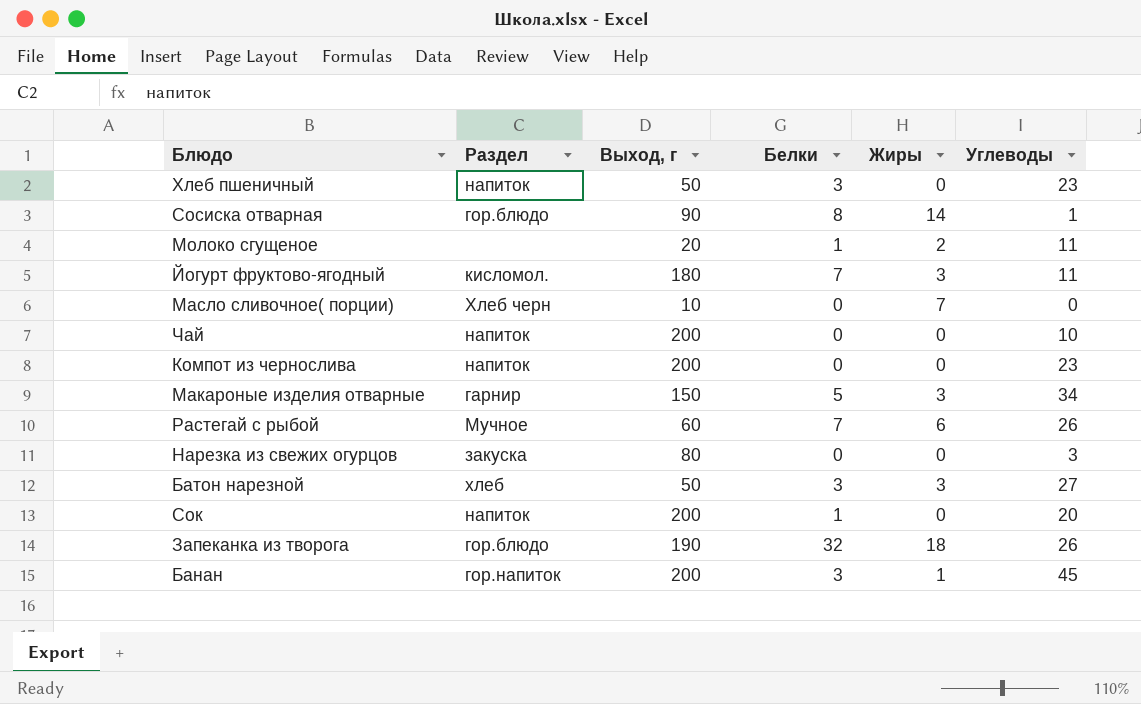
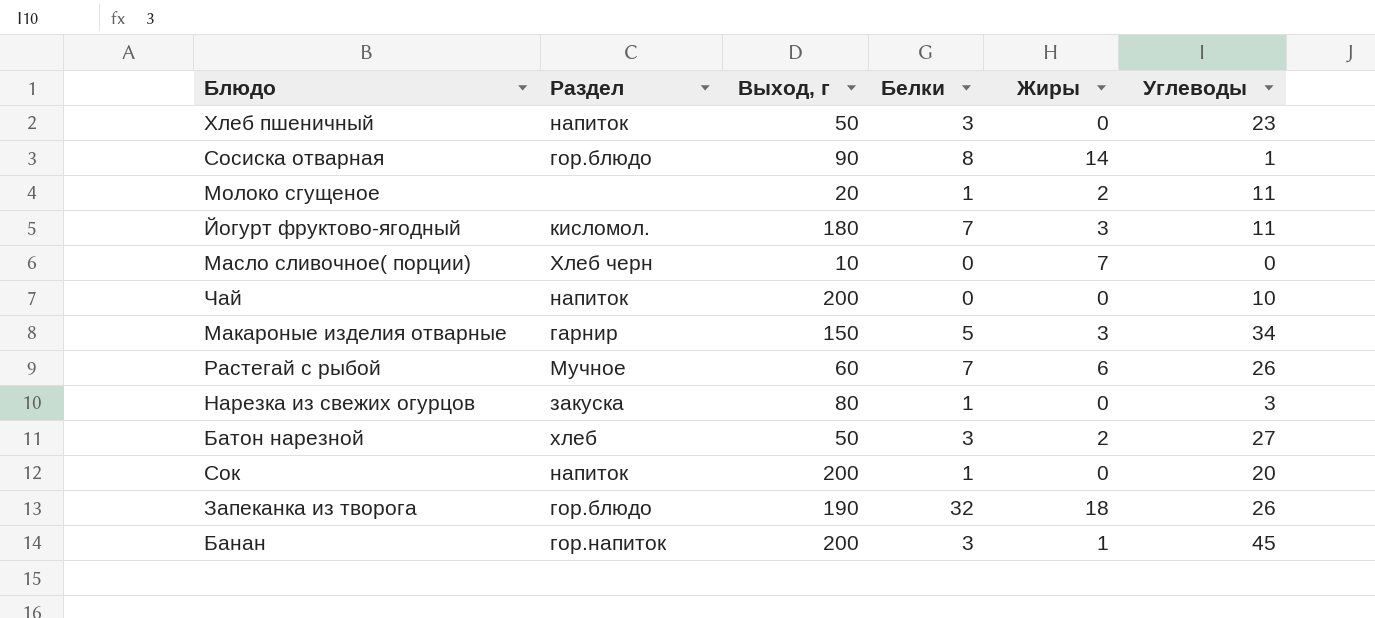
row Компот из чернослива: напиток | 200 | 0 | 0 | 23 -> none
Нарезка из свежих огурцов | Белки: 0 -> 1
Батон нарезной | Жиры: 3 -> 2

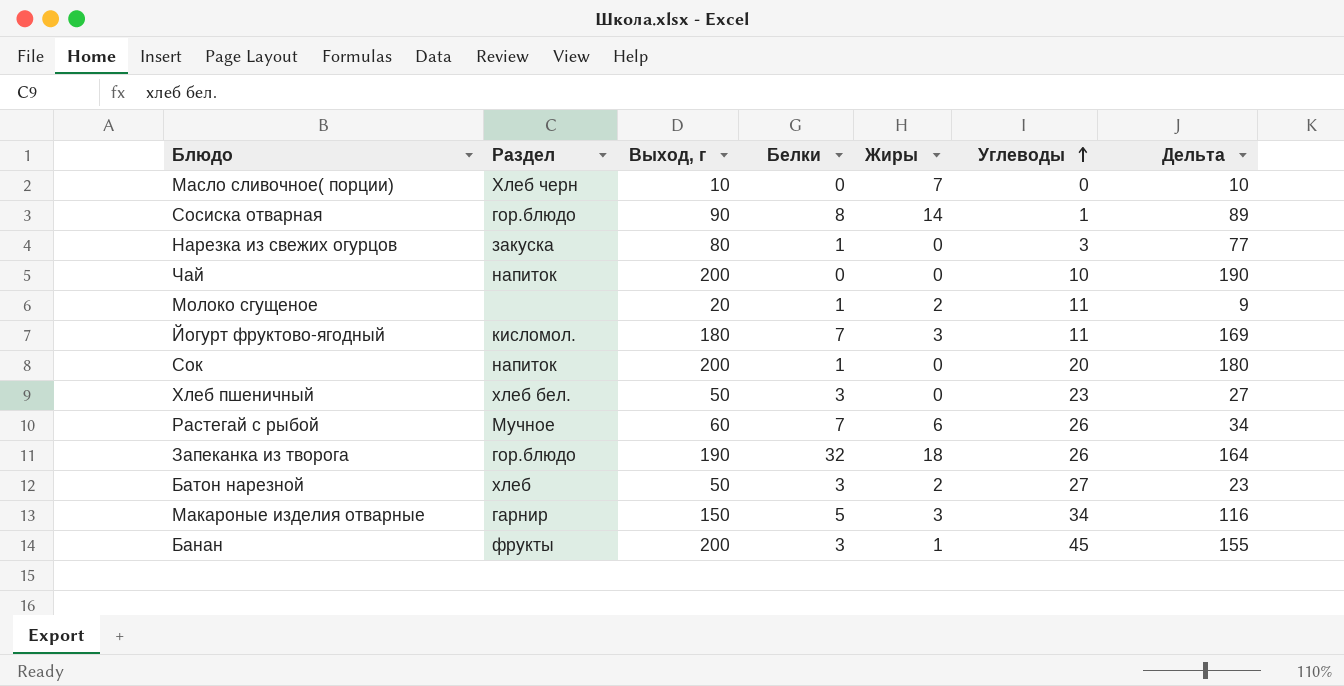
row order: none -> Углеводы ascending
column Дельта | formula: none -> [Выход, г] - [Углеводы]
Хлеб пшеничный | Раздел: напиток -> хлеб бел.
Банан | Раздел: гор.напиток -> фрукты

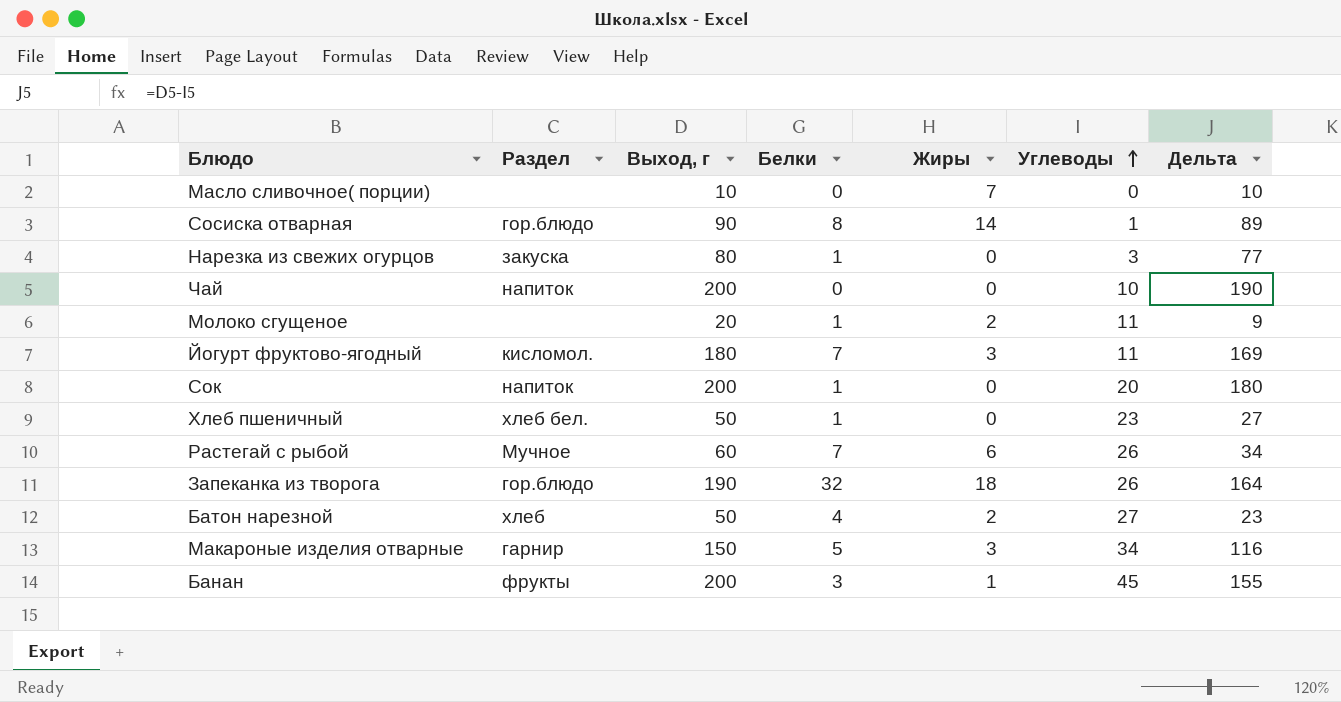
Масло сливочное( порции) | Раздел: Хлеб черн -> none
Хлеб пшеничный | Белки: 3 -> 1
Батон нарезной | Белки: 3 -> 4

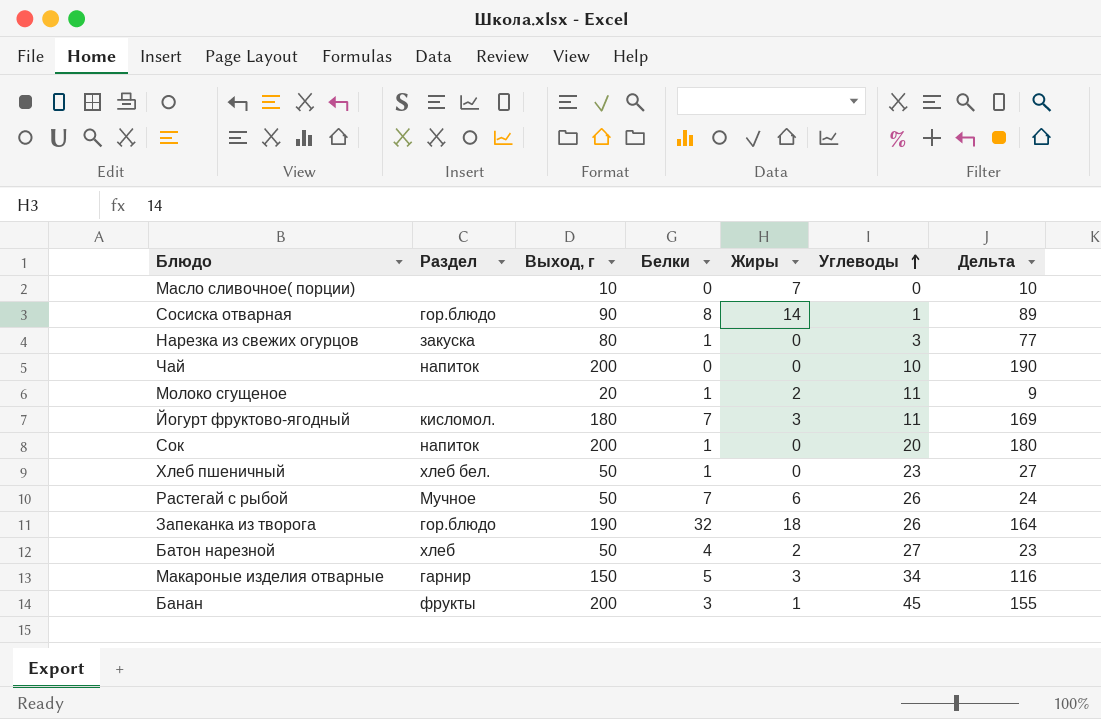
Растегай с рыбой | Выход, г: 60 -> 50
Растегай с рыбой | Дельта: 34 -> 24

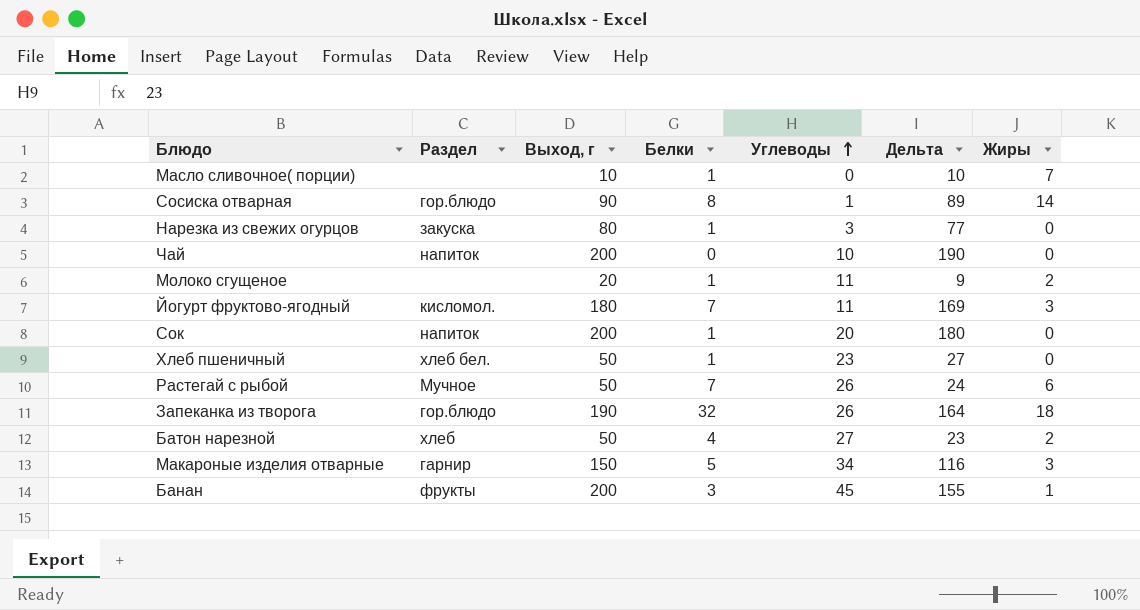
column Жиры | position: 5 -> 7
Масло сливочное( порции) | Белки: 0 -> 1

